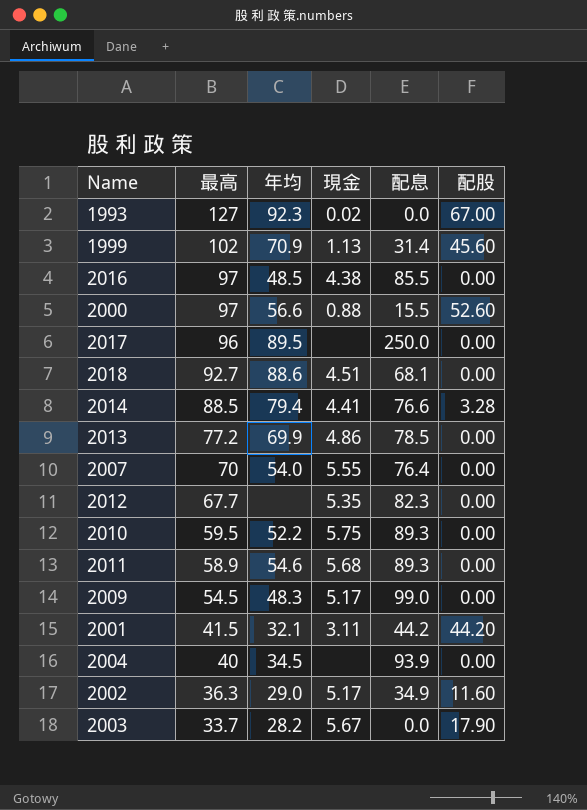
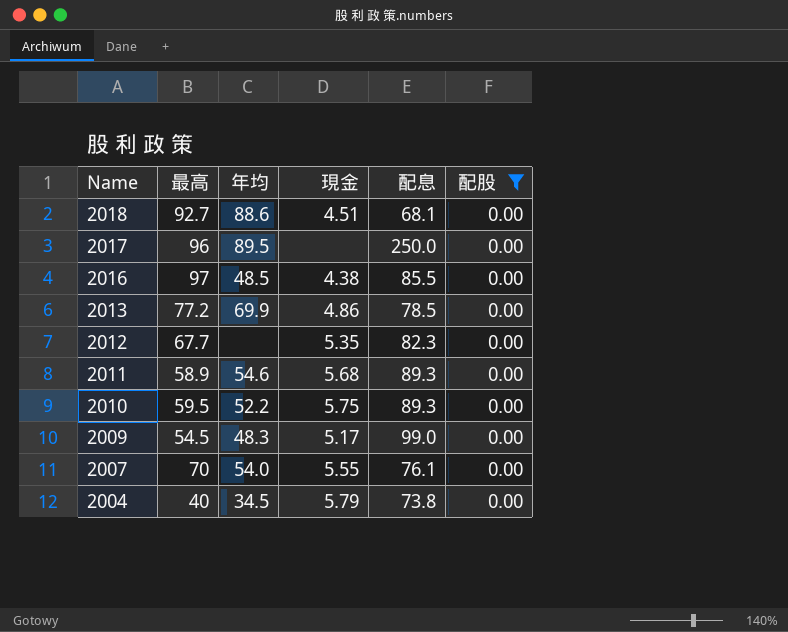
filter: none -> 配股 = 0.00
row order: 最高 descending -> Name descending
2007 | 配息: 76.4 -> 76.1
2004 | 現金: none -> 5.79
2004 | 配息: 93.9 -> 73.8

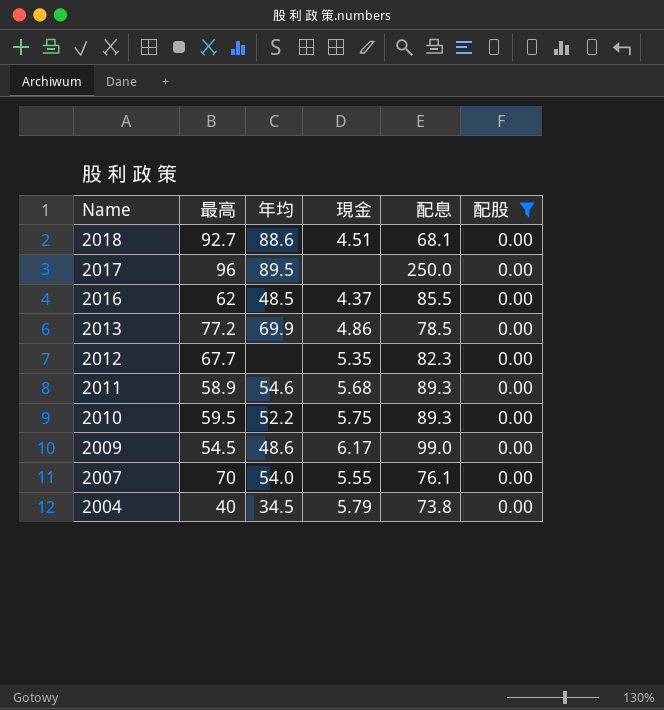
2016 | 最高: 97 -> 62
2016 | 現金: 4.38 -> 4.37
2009 | 年均: 48.3 -> 48.6
2009 | 現金: 5.17 -> 6.17

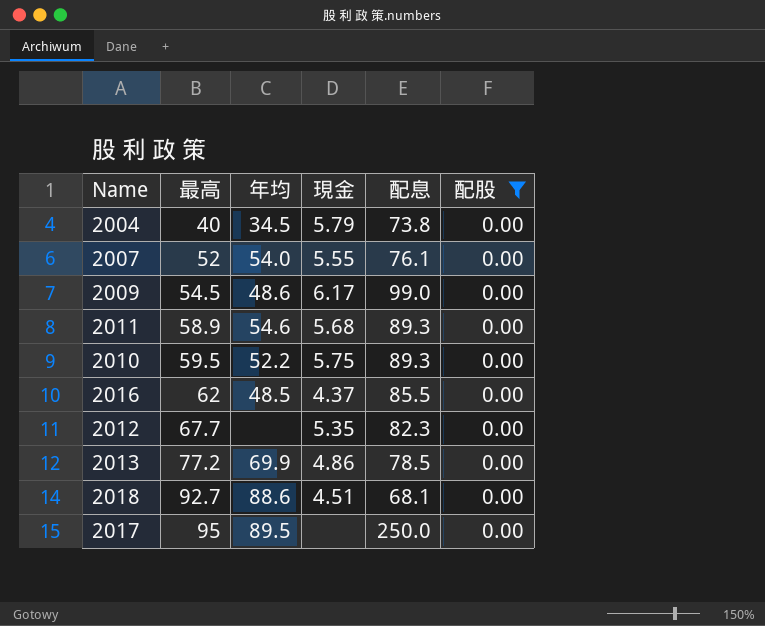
row order: Name descending -> 最高 ascending
2007 | 最高: 70 -> 52
2017 | 最高: 96 -> 95

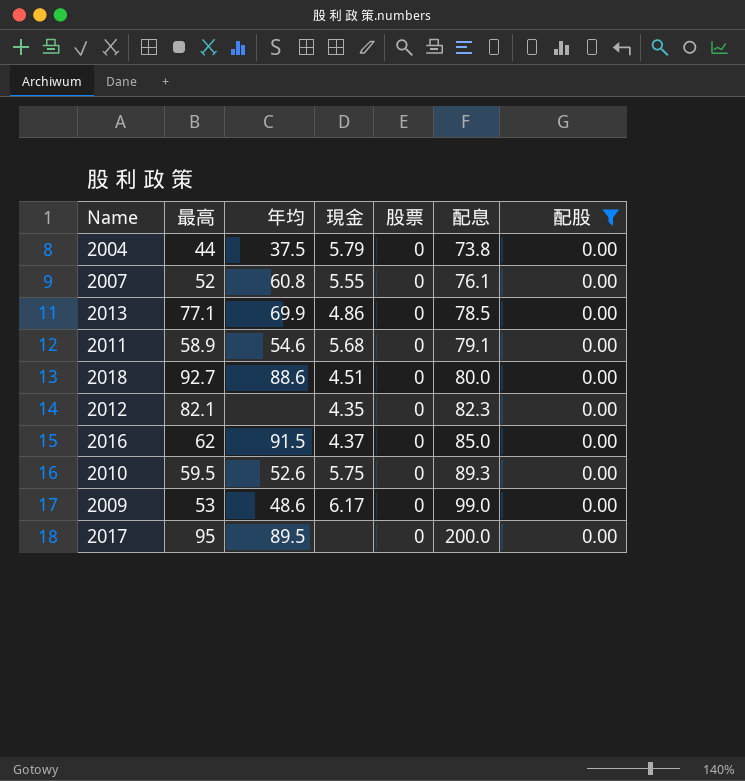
row order: 最高 ascending -> 配息 ascending
column 股票 | position: none -> 5
2004 | 最高: 40 -> 44
2004 | 年均: 34.5 -> 37.5
2007 | 年均: 54.0 -> 60.8
2013 | 最高: 77.2 -> 77.1
2011 | 配息: 89.3 -> 79.1
2018 | 配息: 68.1 -> 80.0
2012 | 最高: 67.7 -> 82.1
2012 | 現金: 5.35 -> 4.35
2016 | 年均: 48.5 -> 91.5
2016 | 配息: 85.5 -> 85.0
2010 | 年均: 52.2 -> 52.6
2009 | 最高: 54.5 -> 53
2017 | 配息: 250.0 -> 200.0

